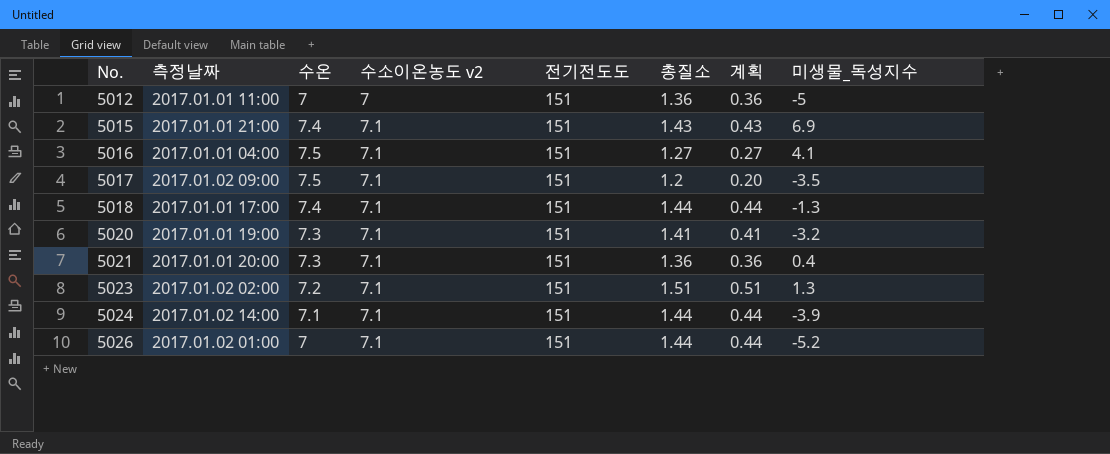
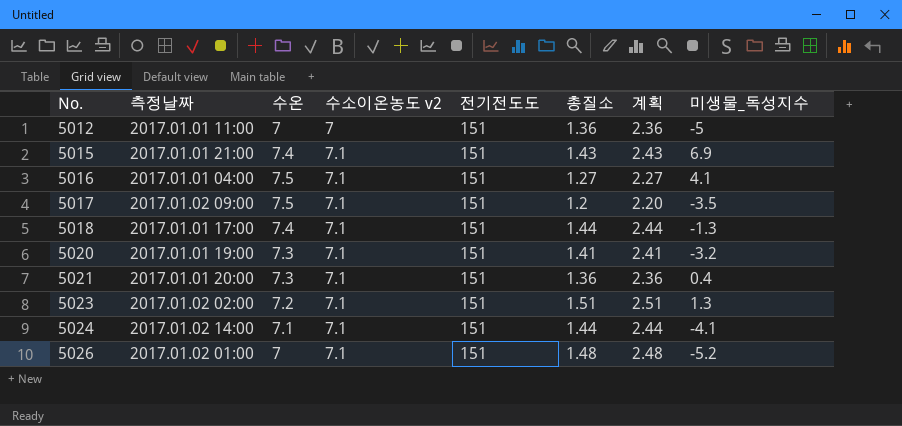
column 계획 | formula: [총질소] - 1 -> [총질소] + 1
5024 | 미생물_독성지수: -3.9 -> -4.1
5026 | 총질소: 1.44 -> 1.48

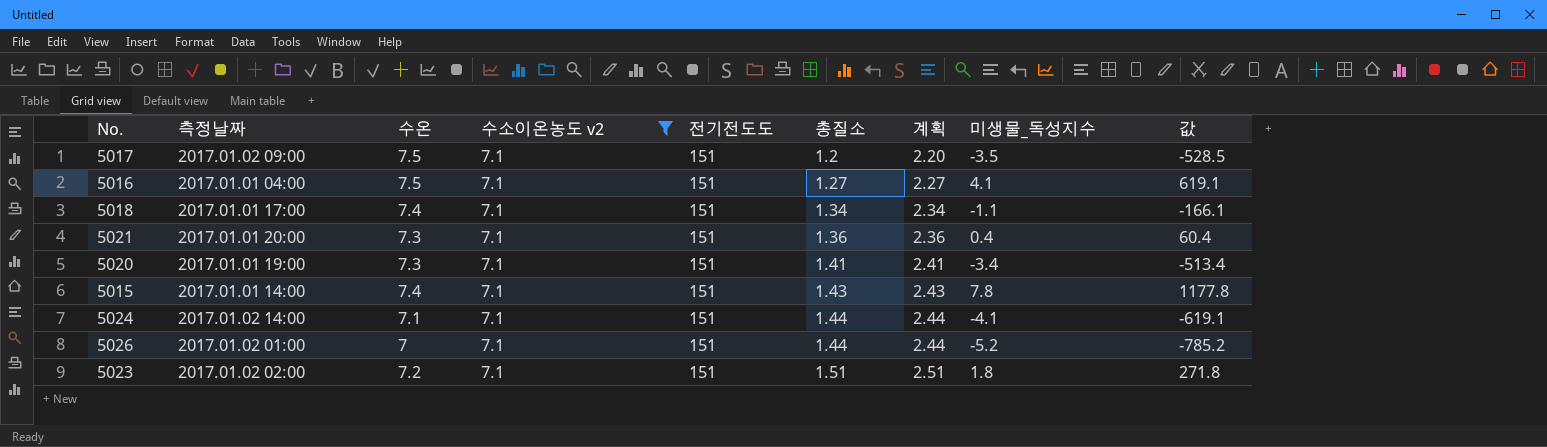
filter: none -> 수소이온농도 v2 = 7.1
row order: No. ascending -> 총질소 ascending
column 값 | formula: none -> [전기전도도] * [미생물_독성지수]
5018 | 총질소: 1.44 -> 1.34
5018 | 계획: 2.44 -> 2.34
5018 | 미생물_독성지수: -1.3 -> -1.1
5020 | 미생물_독성지수: -3.2 -> -3.4
5015 | 측정날짜: 2017.01.01 21:00 -> 2017.01.01 14:00
5015 | 미생물_독성지수: 6.9 -> 7.8
5026 | 총질소: 1.48 -> 1.44
5026 | 계획: 2.48 -> 2.44
5023 | 미생물_독성지수: 1.3 -> 1.8

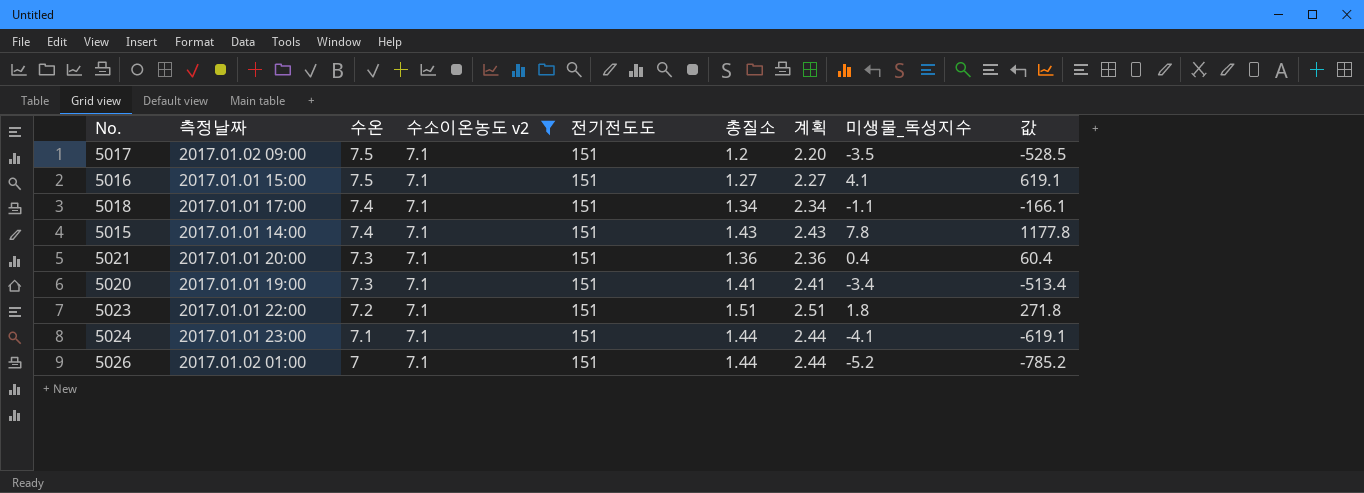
row order: 총질소 ascending -> 수온 descending
5016 | 측정날짜: 2017.01.01 04:00 -> 2017.01.01 15:00
5023 | 측정날짜: 2017.01.02 02:00 -> 2017.01.01 22:00
5024 | 측정날짜: 2017.01.02 14:00 -> 2017.01.01 23:00

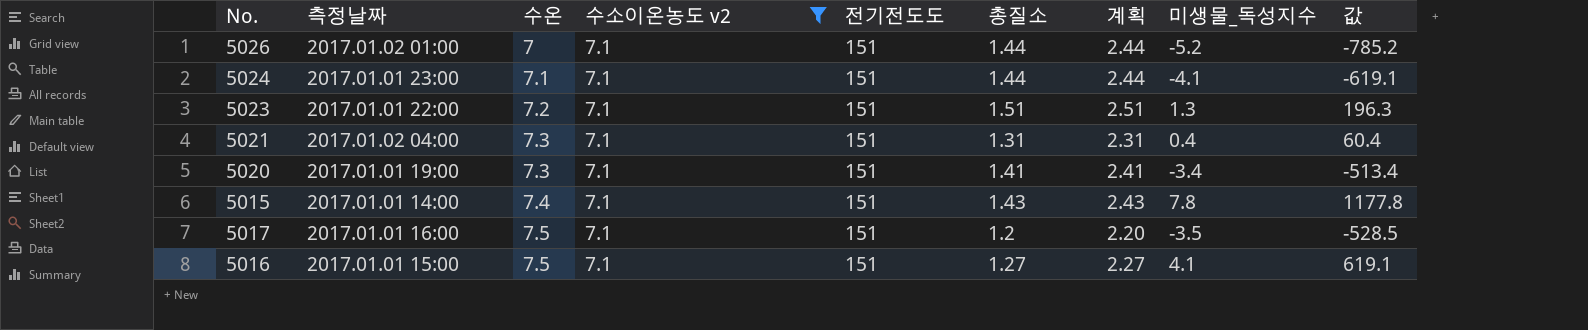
row order: 수온 descending -> 수온 ascending
row 5018: 2017.01.01 17:00 | 7.4 | 7.1 | 151 | 1.34 | 2.34 | -1.1 | -166.1 -> none
5023 | 미생물_독성지수: 1.8 -> 1.3
5023 | 값: 271.8 -> 196.3
5021 | 측정날짜: 2017.01.01 20:00 -> 2017.01.02 04:00
5021 | 총질소: 1.36 -> 1.31
5021 | 계획: 2.36 -> 2.31
5017 | 측정날짜: 2017.01.02 09:00 -> 2017.01.01 16:00

